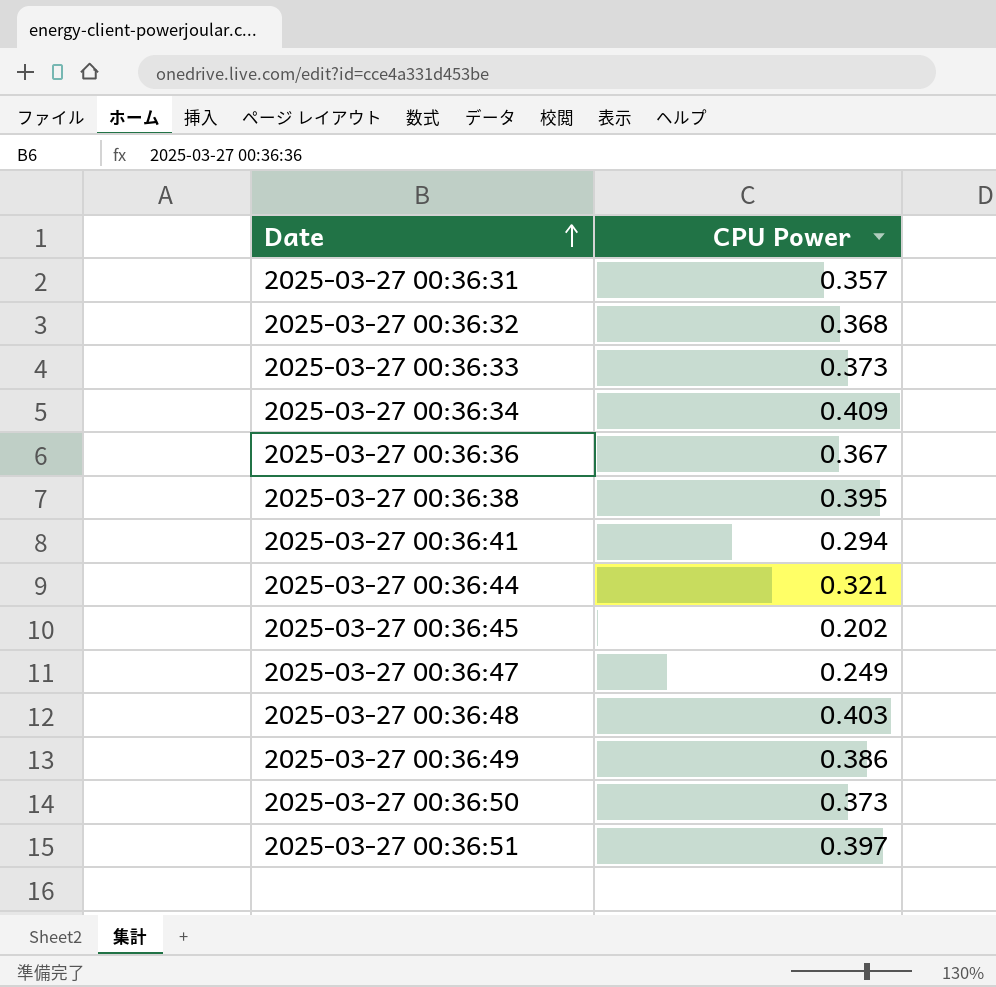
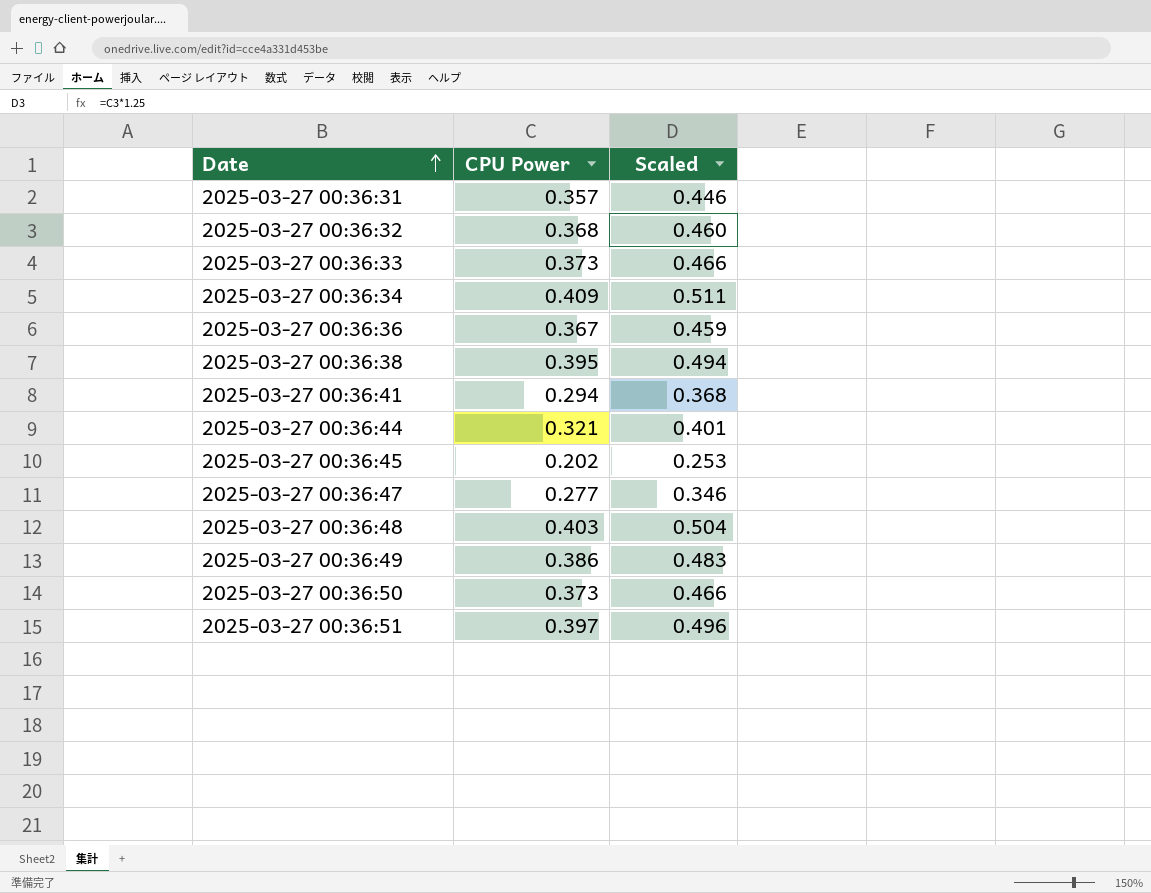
column Scaled | formula: none -> [CPU Power] * 1.25
2025-03-27 00:36:47 | CPU Power: 0.249 -> 0.277

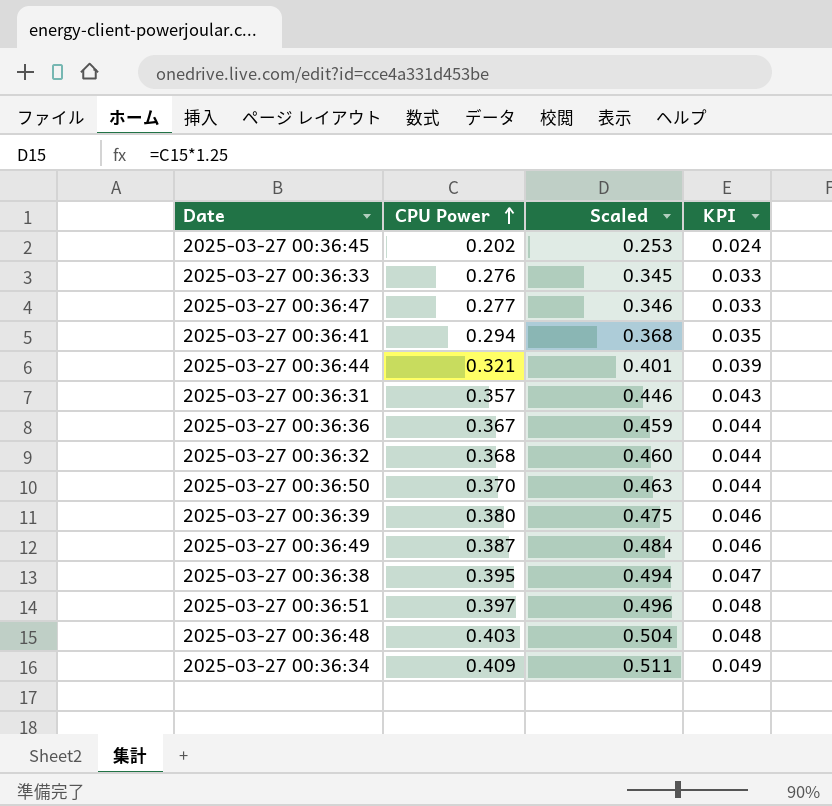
row order: Date ascending -> CPU Power ascending
column KPI | formula: none -> [CPU Power] * 0.12
2025-03-27 00:36:33 | CPU Power: 0.373 -> 0.276
2025-03-27 00:36:33 | Scaled: 0.466 -> 0.345
2025-03-27 00:36:50 | CPU Power: 0.373 -> 0.370
2025-03-27 00:36:50 | Scaled: 0.466 -> 0.463
row 2025-03-27 00:36:39: none -> 0.380 | 0.475 | 0.046
2025-03-27 00:36:49 | CPU Power: 0.386 -> 0.387
2025-03-27 00:36:49 | Scaled: 0.483 -> 0.484

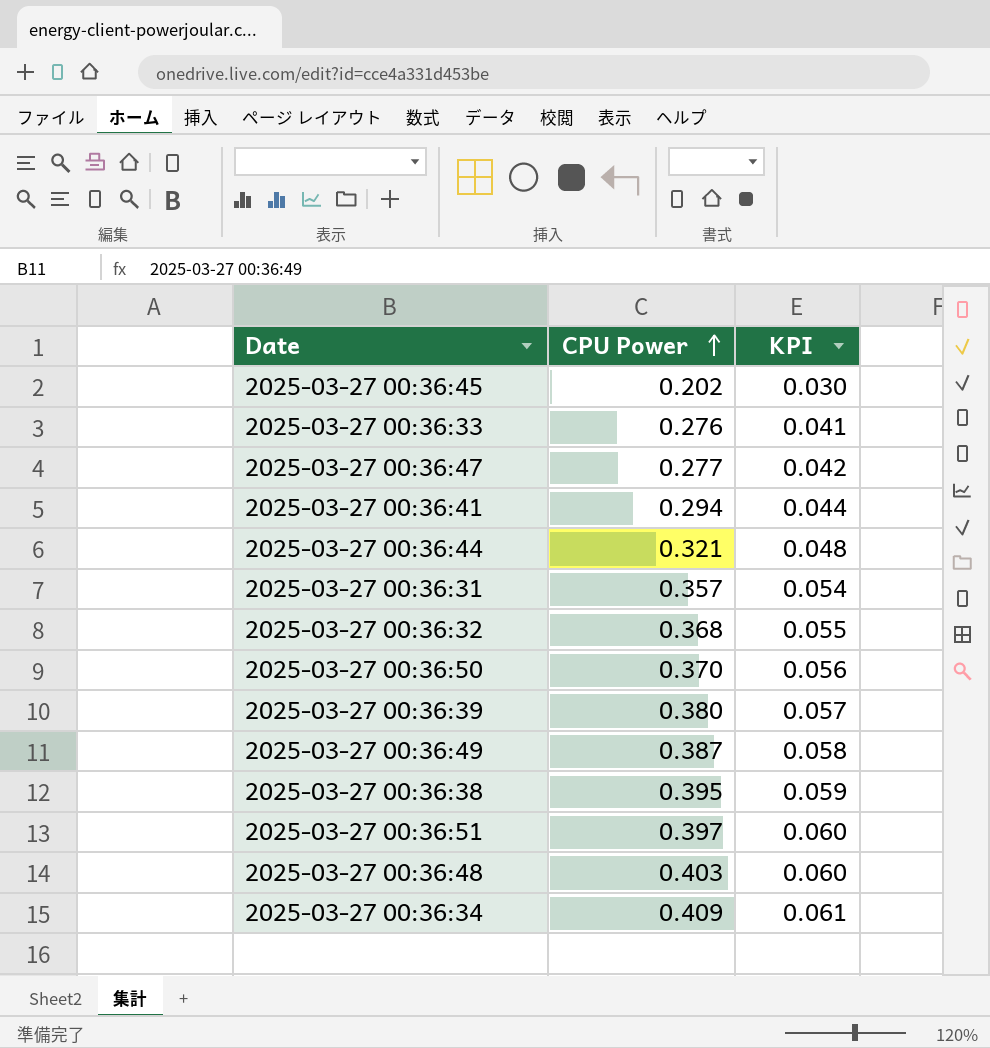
column Scaled | formula: [CPU Power] * 1.25 -> none
column KPI | formula: [CPU Power] * 0.12 -> [CPU Power] * 0.15
row 2025-03-27 00:36:36: 0.367 | 0.459 | 0.044 -> none

